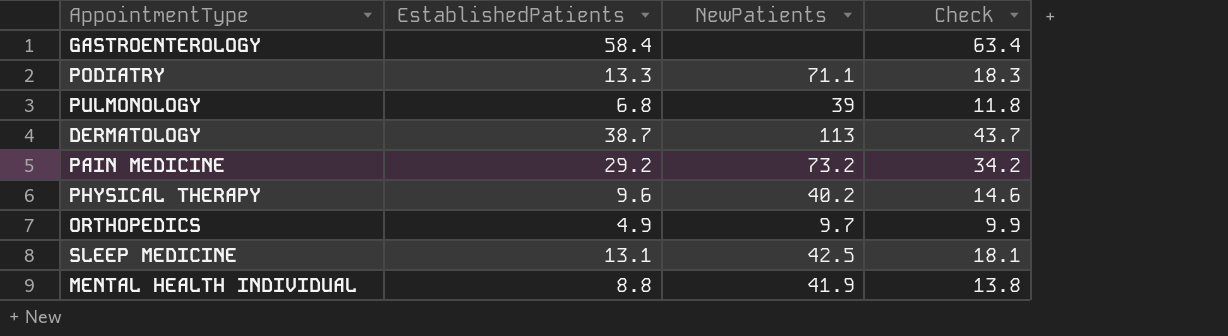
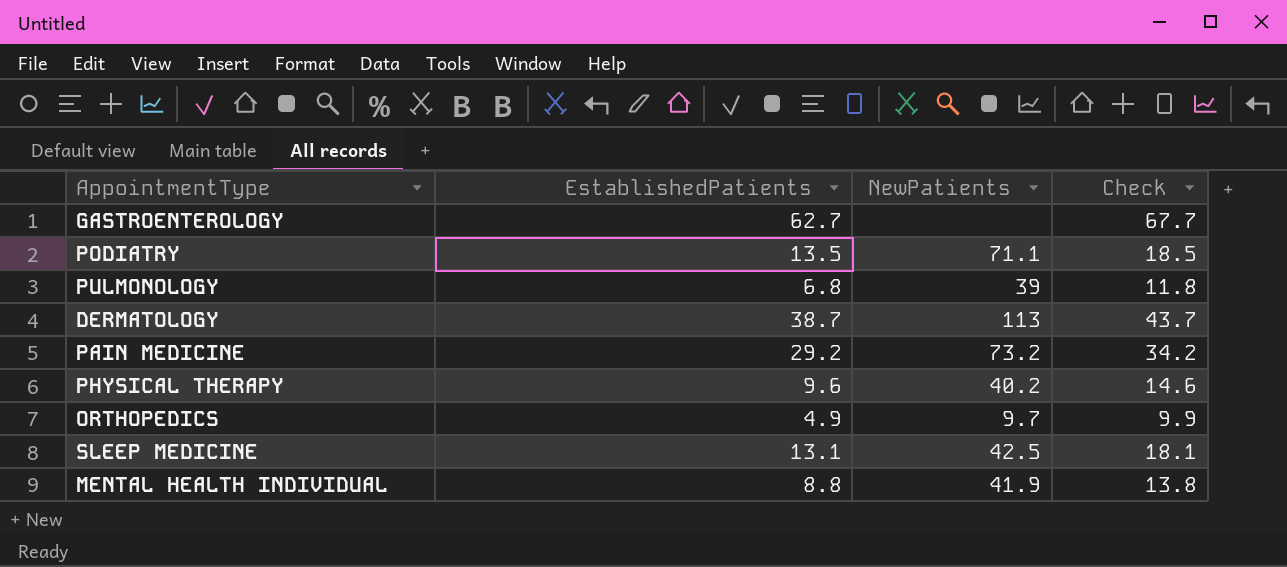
GASTROENTEROLOGY | EstablishedPatients: 58.4 -> 62.7
GASTROENTEROLOGY | Check: 63.4 -> 67.7
PODIATRY | EstablishedPatients: 13.3 -> 13.5
PODIATRY | Check: 18.3 -> 18.5

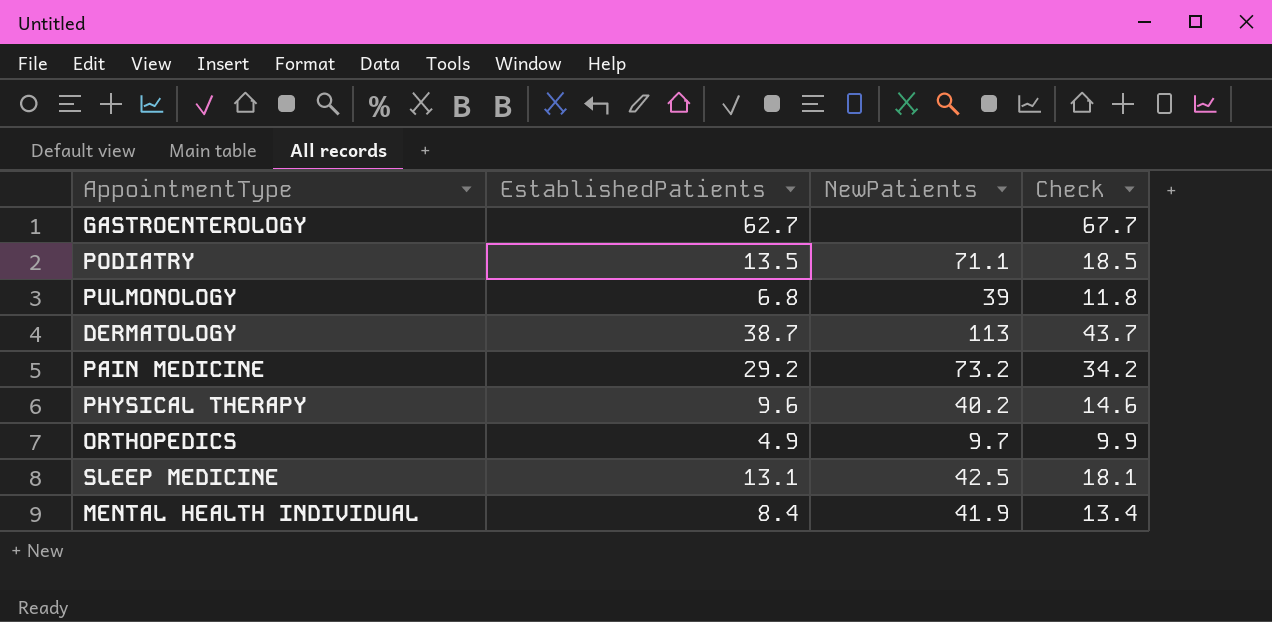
MENTAL HEALTH INDIVIDUAL | EstablishedPatients: 8.8 -> 8.4
MENTAL HEALTH INDIVIDUAL | Check: 13.8 -> 13.4

